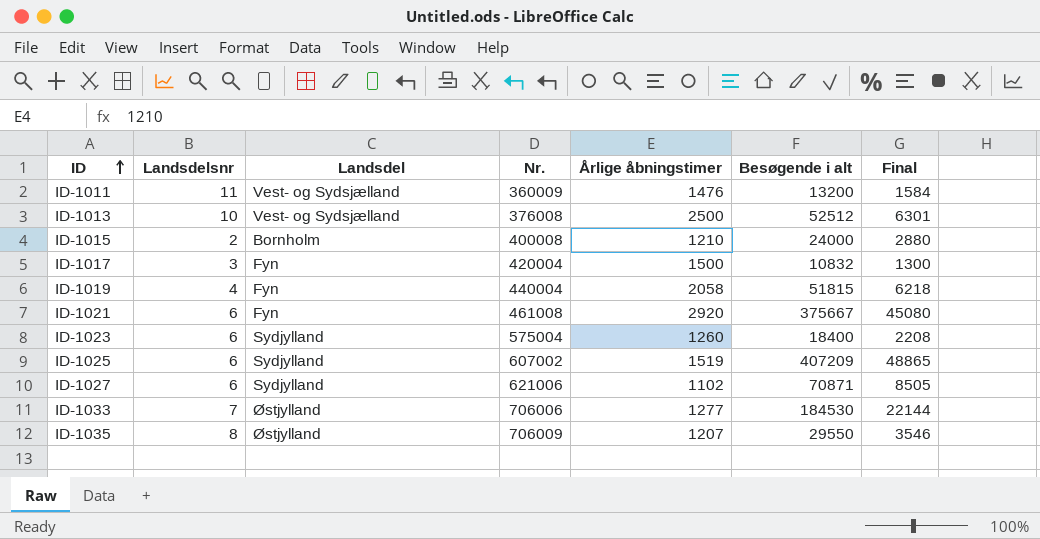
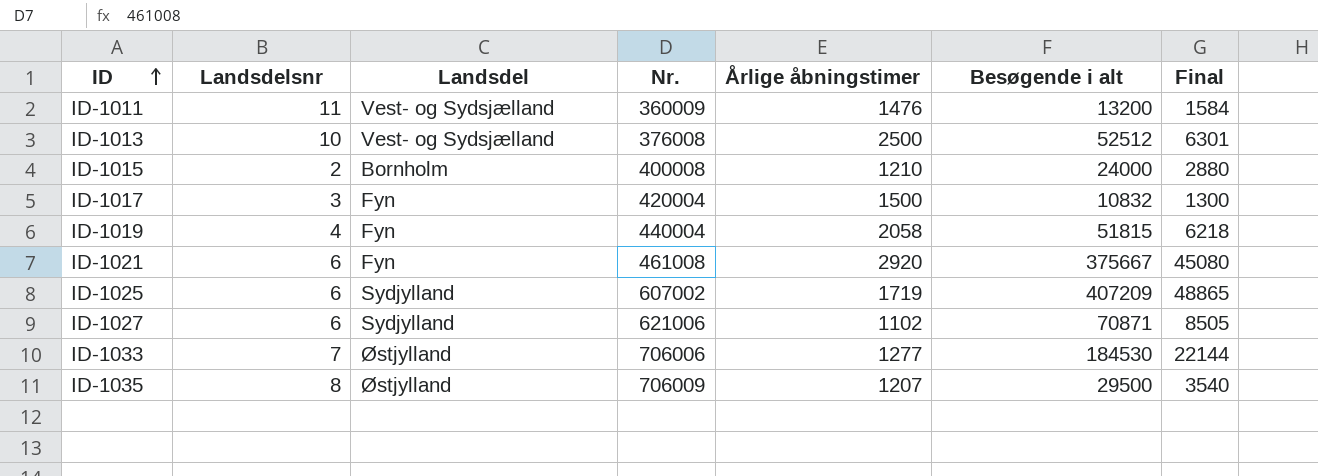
row ID-1023: 6 | Sydjylland | 575004 | 1260 | 18400 | 2208 -> none
ID-1025 | Årlige åbningstimer: 1519 -> 1719
ID-1035 | Besøgende i alt: 29550 -> 29500
ID-1035 | Final: 3546 -> 3540

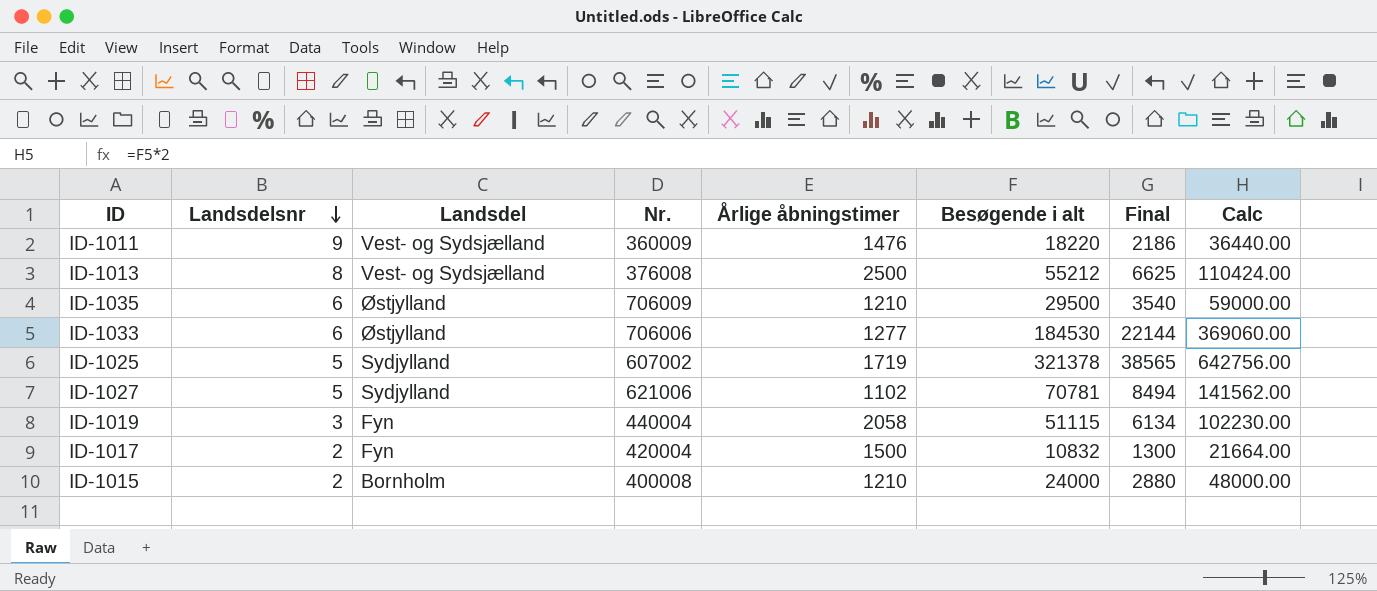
row order: ID ascending -> Landsdelsnr descending
column Calc | formula: none -> [Besøgende i alt] * 2
row ID-1021: 6 | Fyn | 461008 | 2920 | 375667 | 45080 -> none
ID-1011 | Landsdelsnr: 11 -> 9
ID-1011 | Besøgende i alt: 13200 -> 18220
ID-1011 | Final: 1584 -> 2186
ID-1013 | Landsdelsnr: 10 -> 8
ID-1013 | Besøgende i alt: 52512 -> 55212
ID-1013 | Final: 6301 -> 6625
ID-1035 | Landsdelsnr: 8 -> 6
ID-1035 | Årlige åbningstimer: 1207 -> 1210
ID-1033 | Landsdelsnr: 7 -> 6
ID-1025 | Landsdelsnr: 6 -> 5
ID-1025 | Besøgende i alt: 407209 -> 321378
ID-1025 | Final: 48865 -> 38565
ID-1027 | Landsdelsnr: 6 -> 5
ID-1027 | Besøgende i alt: 70871 -> 70781
ID-1027 | Final: 8505 -> 8494
ID-1019 | Landsdelsnr: 4 -> 3
ID-1019 | Besøgende i alt: 51815 -> 51115
ID-1019 | Final: 6218 -> 6134
ID-1017 | Landsdelsnr: 3 -> 2

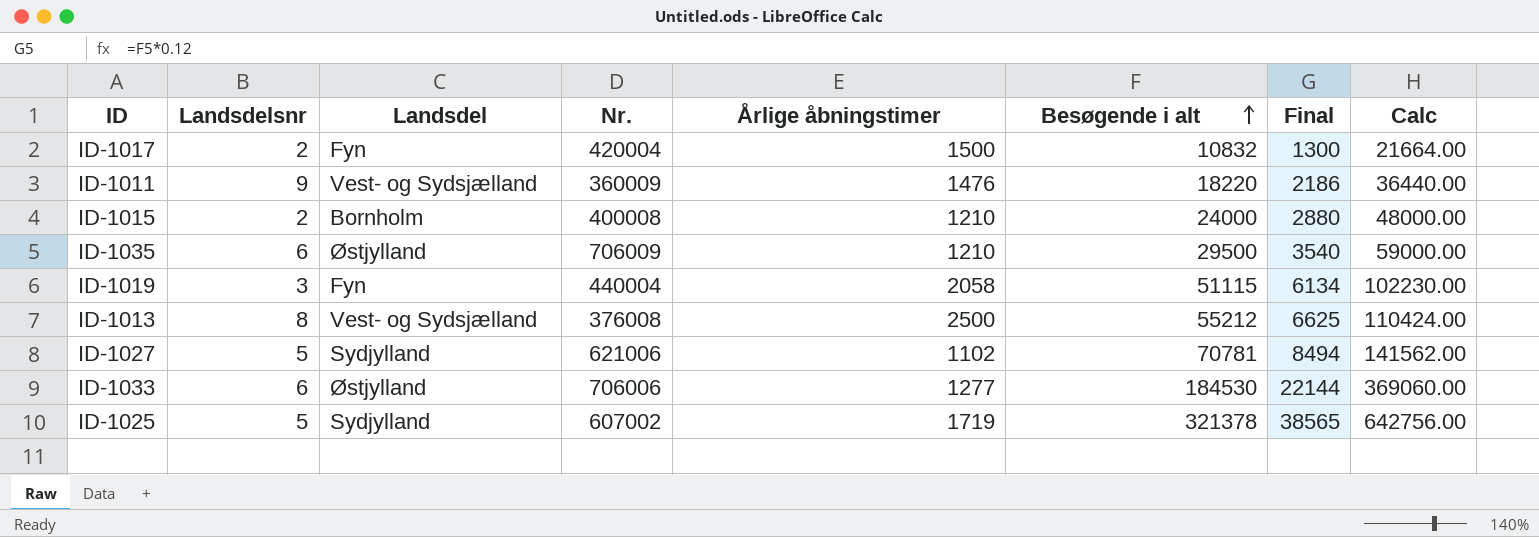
row order: Landsdelsnr descending -> Besøgende i alt ascending

